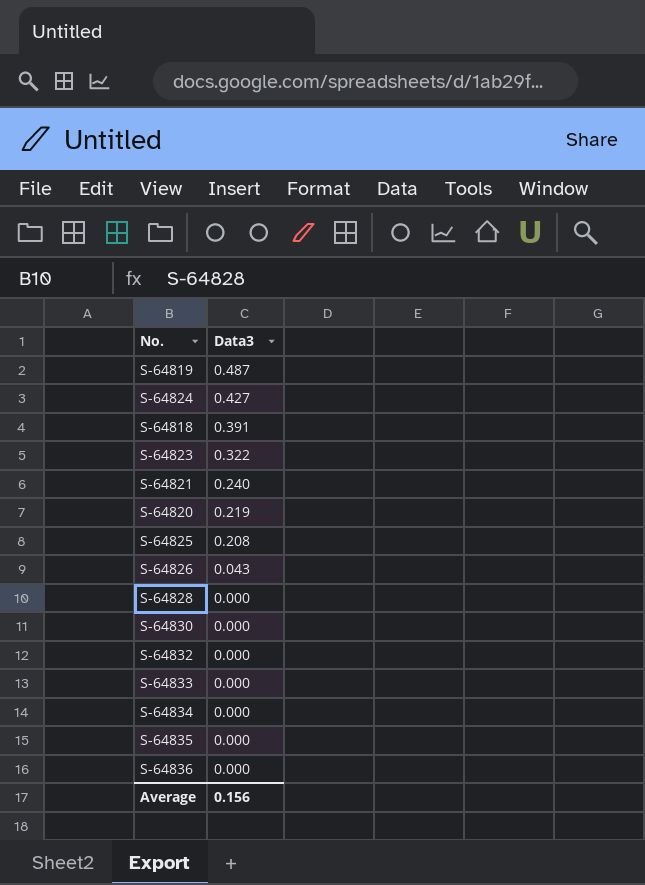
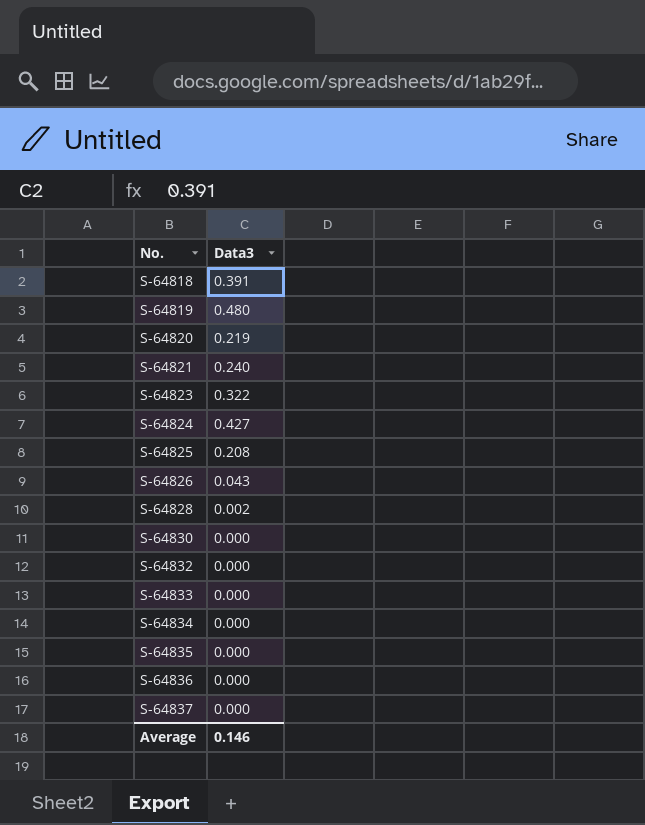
row order: Data3 descending -> No. ascending
S-64819 | Data3: 0.487 -> 0.480
S-64828 | Data3: 0.000 -> 0.002
row S-64837: none -> 0.000
Average | Data3: 0.156 -> 0.146

